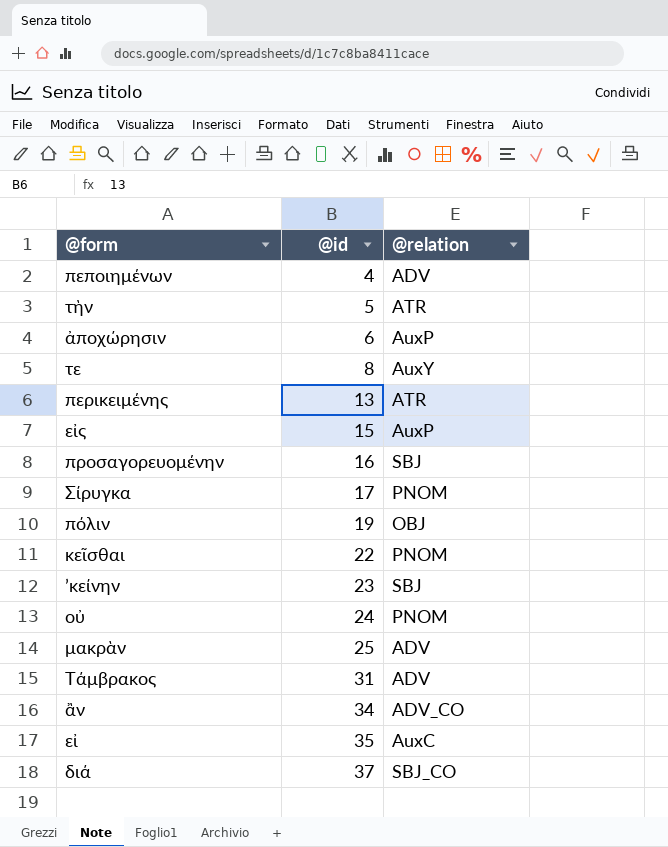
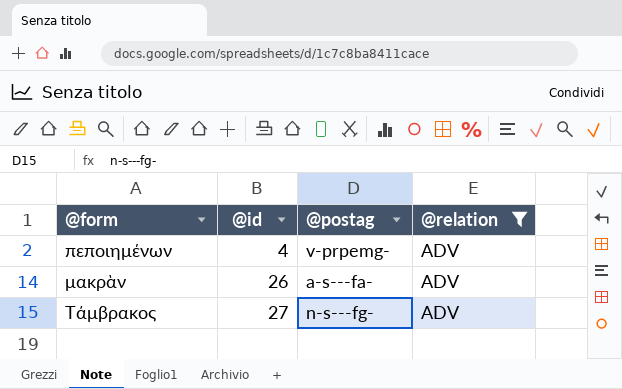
filter: none -> @relation = ADV
column @postag | position: none -> 3
μακρὰν | @id: 25 -> 26
Τάμβρακος | @id: 31 -> 27

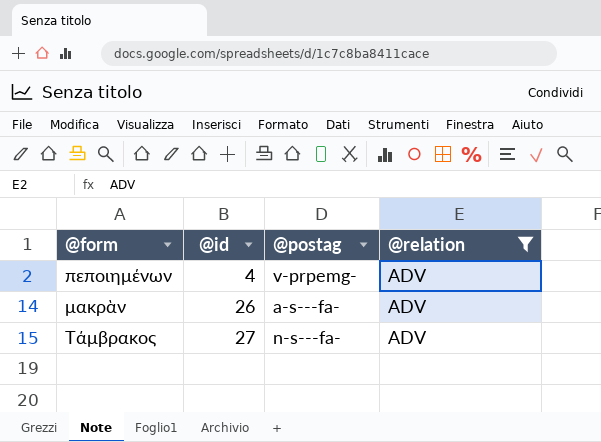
Τάμβρακος | @postag: n-s---fg- -> n-s---fa-

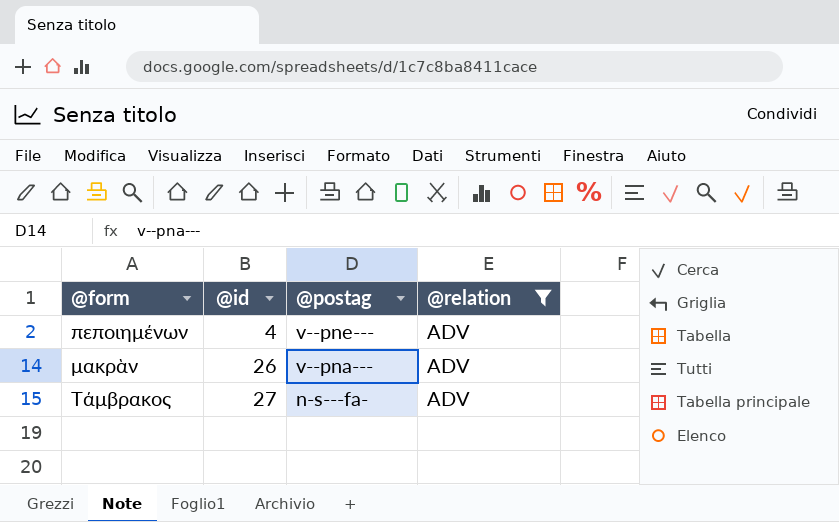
πεποιημένων | @postag: v-prpemg- -> v--pne---
μακρὰν | @postag: a-s---fa- -> v--pna---

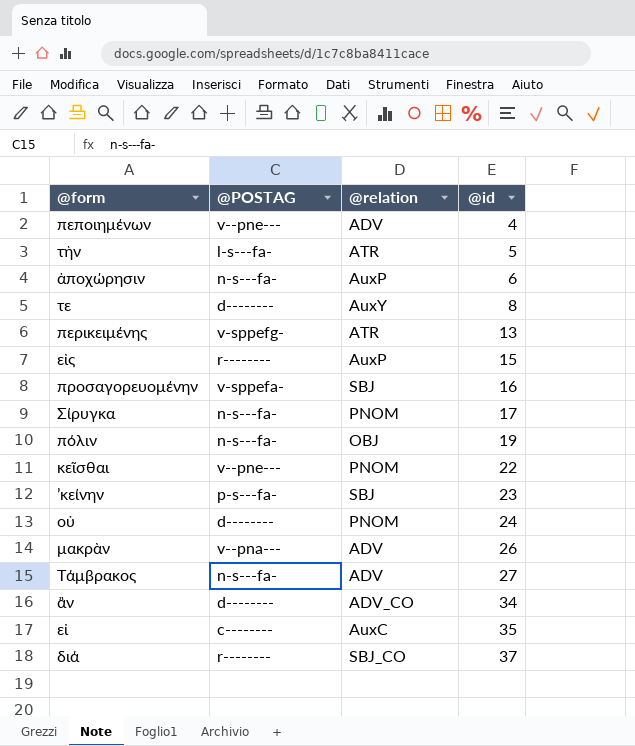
filter: @relation = ADV -> none
column name: @postag -> @POSTAG
column @id | position: 2 -> 4

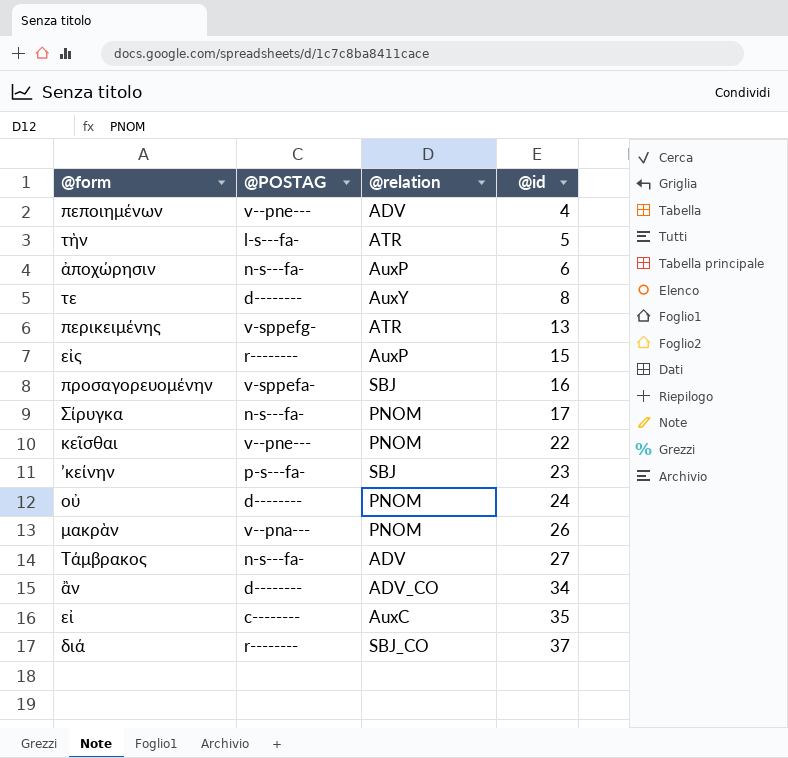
row πόλιν: n-s---fa- | OBJ | 19 -> none
μακρὰν | @relation: ADV -> PNOM

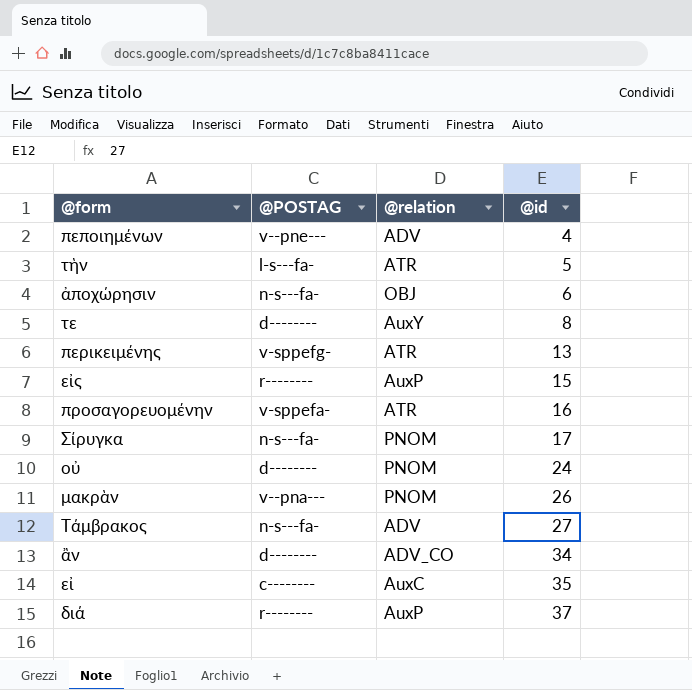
row κεῖσθαι: v--pne--- | PNOM | 22 -> none
row ʼκείνην: p-s---fa- | SBJ | 23 -> none
ἀποχώρησιν | @relation: AuxP -> OBJ
προσαγορευομένην | @relation: SBJ -> ATR
διά | @relation: SBJ_CO -> AuxP

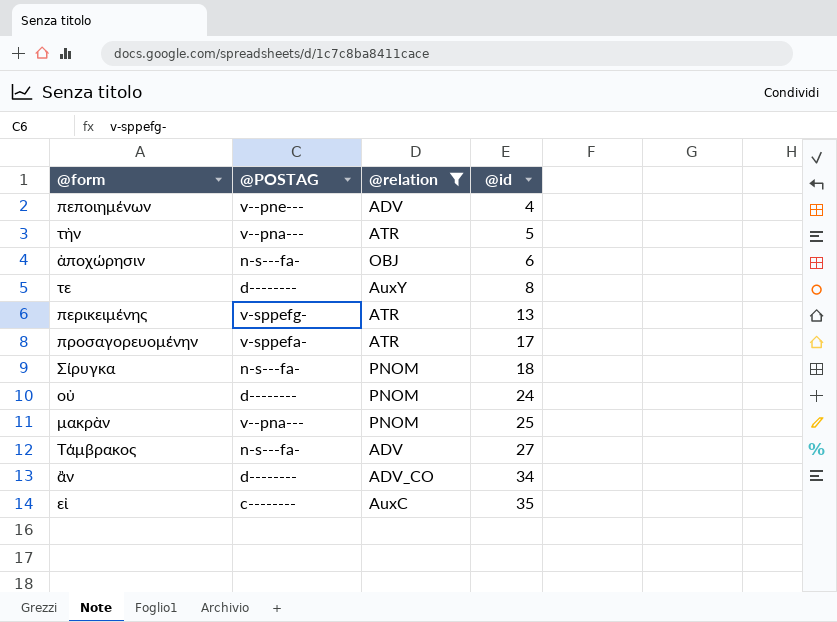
filter: none -> @relation != AuxP
τὴν | @POSTAG: l-s---fa- -> v--pna---
προσαγορευομένην | @id: 16 -> 17
Σίρυγκα | @id: 17 -> 18
μακρὰν | @id: 26 -> 25

